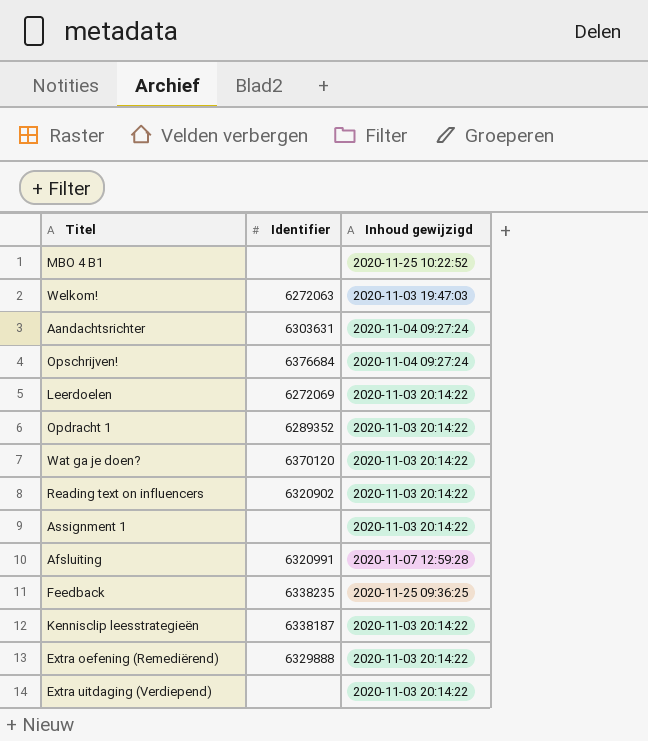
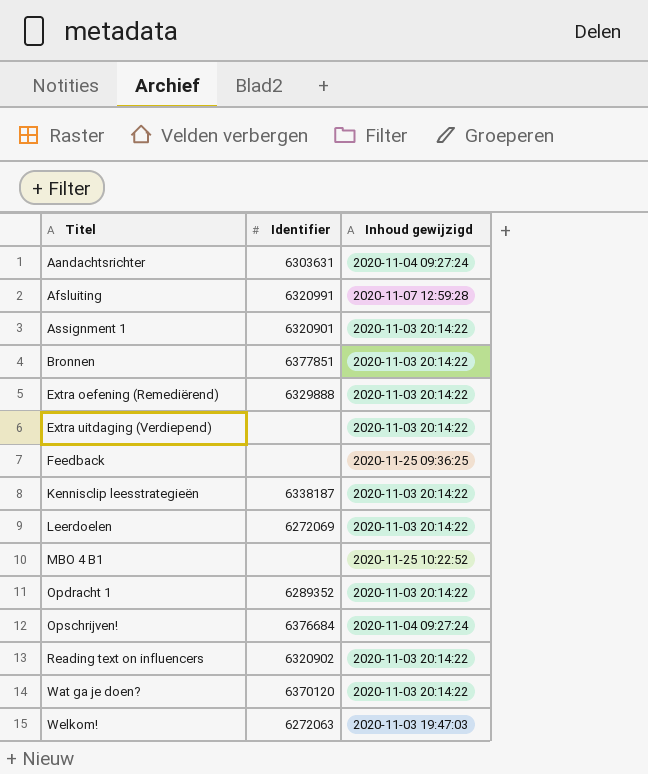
row order: none -> Titel ascending
Assignment 1 | Identifier: none -> 6320901
row Bronnen: none -> 6377851 | 2020-11-03 20:14:22
Feedback | Identifier: 6338235 -> none

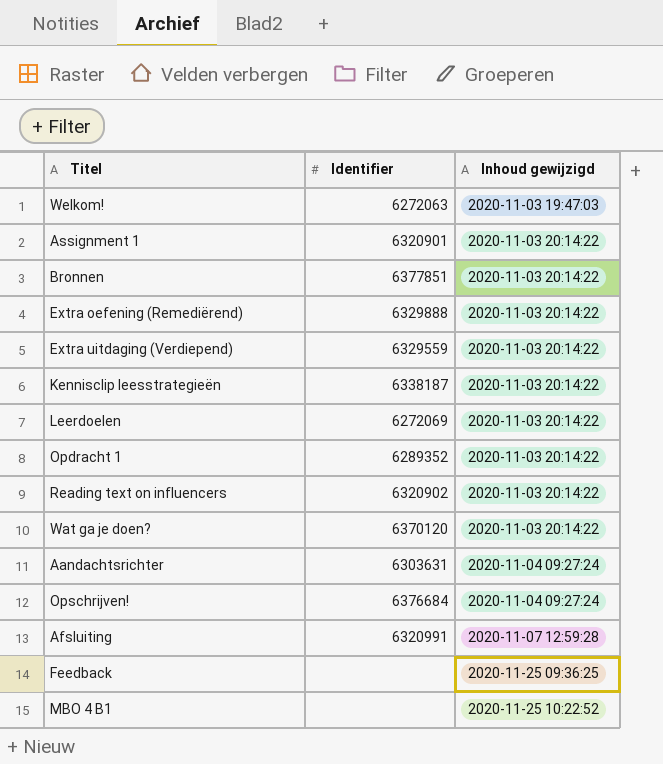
row order: Titel ascending -> Inhoud gewijzigd ascending
Extra uitdaging (Verdiepend) | Identifier: none -> 6329559

